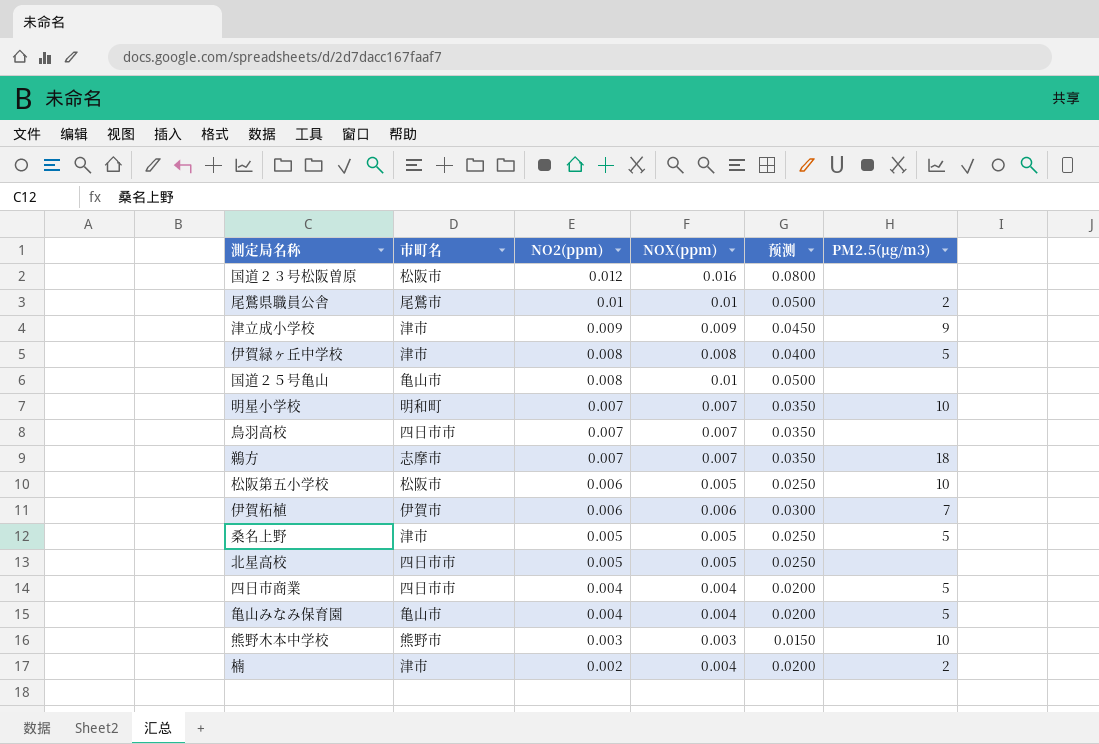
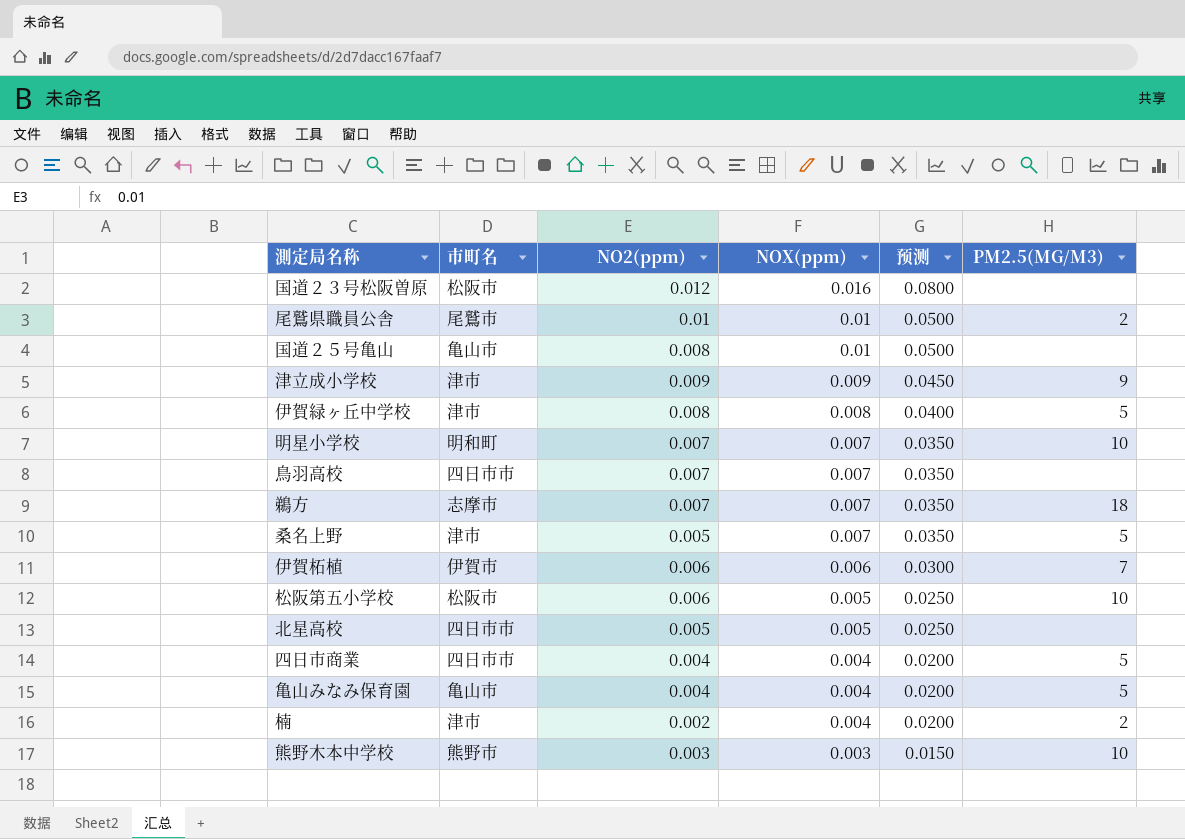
row order: NO2(ppm) descending -> NOX(ppm) descending
column name: PM2.5(μg/m3) -> PM2.5(ΜG/M3)
桑名上野 | NOX(ppm): 0.005 -> 0.007
桑名上野 | 预测: 0.0250 -> 0.0350

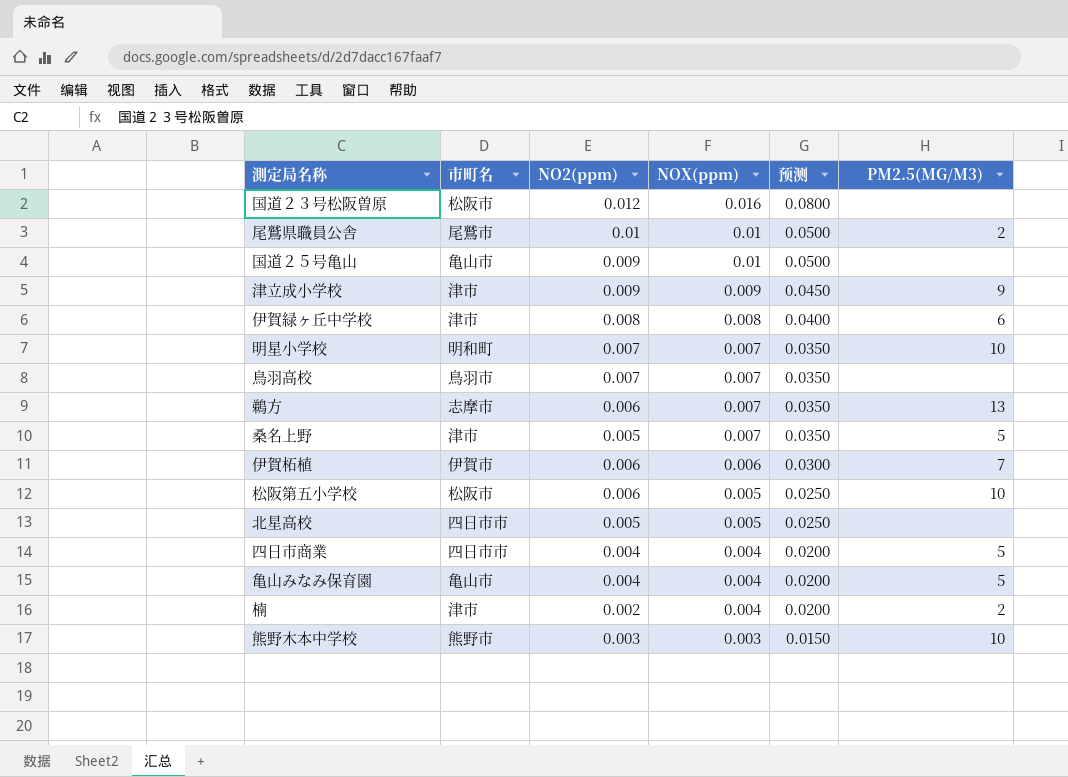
国道２５号亀山 | NO2(ppm): 0.008 -> 0.009
伊賀緑ヶ丘中学校 | PM2.5(ΜG/M3): 5 -> 6
鳥羽高校 | 市町名: 四日市市 -> 鳥羽市
鵜方 | NO2(ppm): 0.007 -> 0.006
鵜方 | PM2.5(ΜG/M3): 18 -> 13

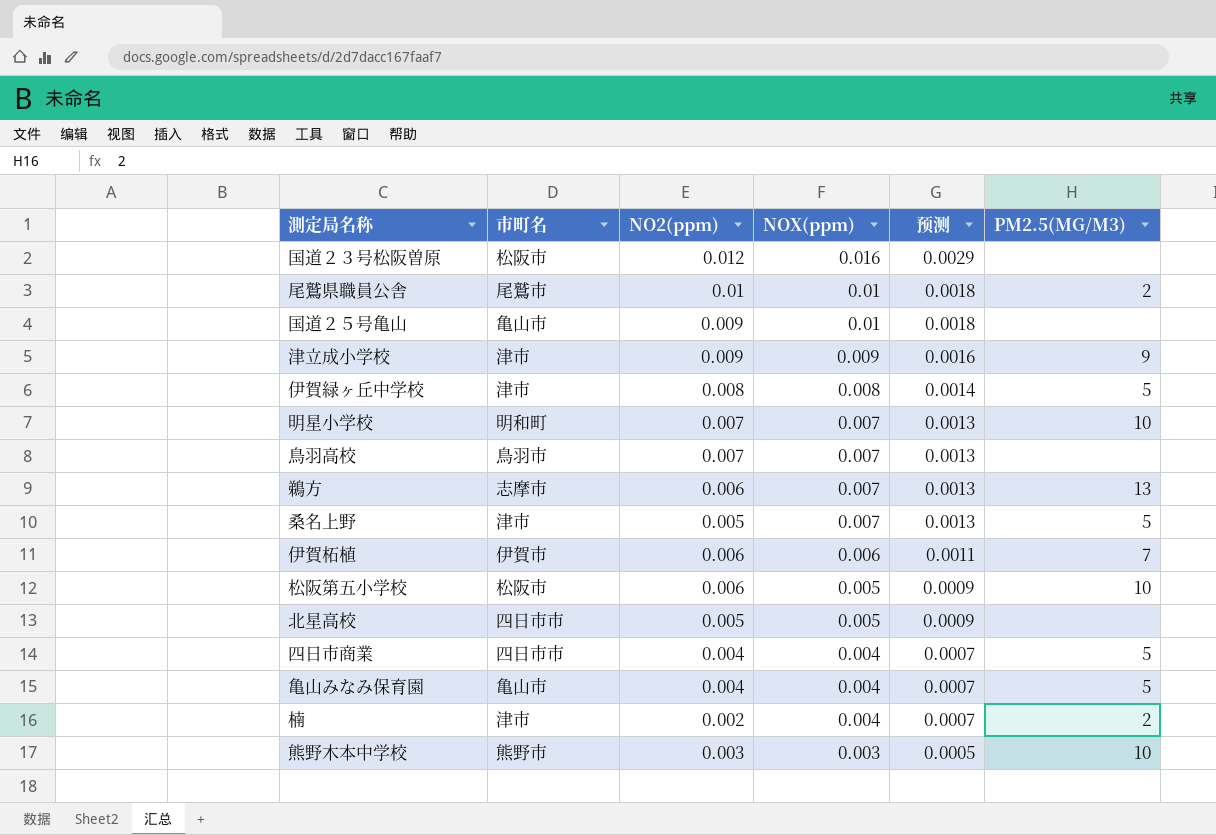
column 预测 | formula: [NOX(ppm)] * 5 -> [NOX(ppm)] * 0.18
伊賀緑ヶ丘中学校 | PM2.5(ΜG/M3): 6 -> 5

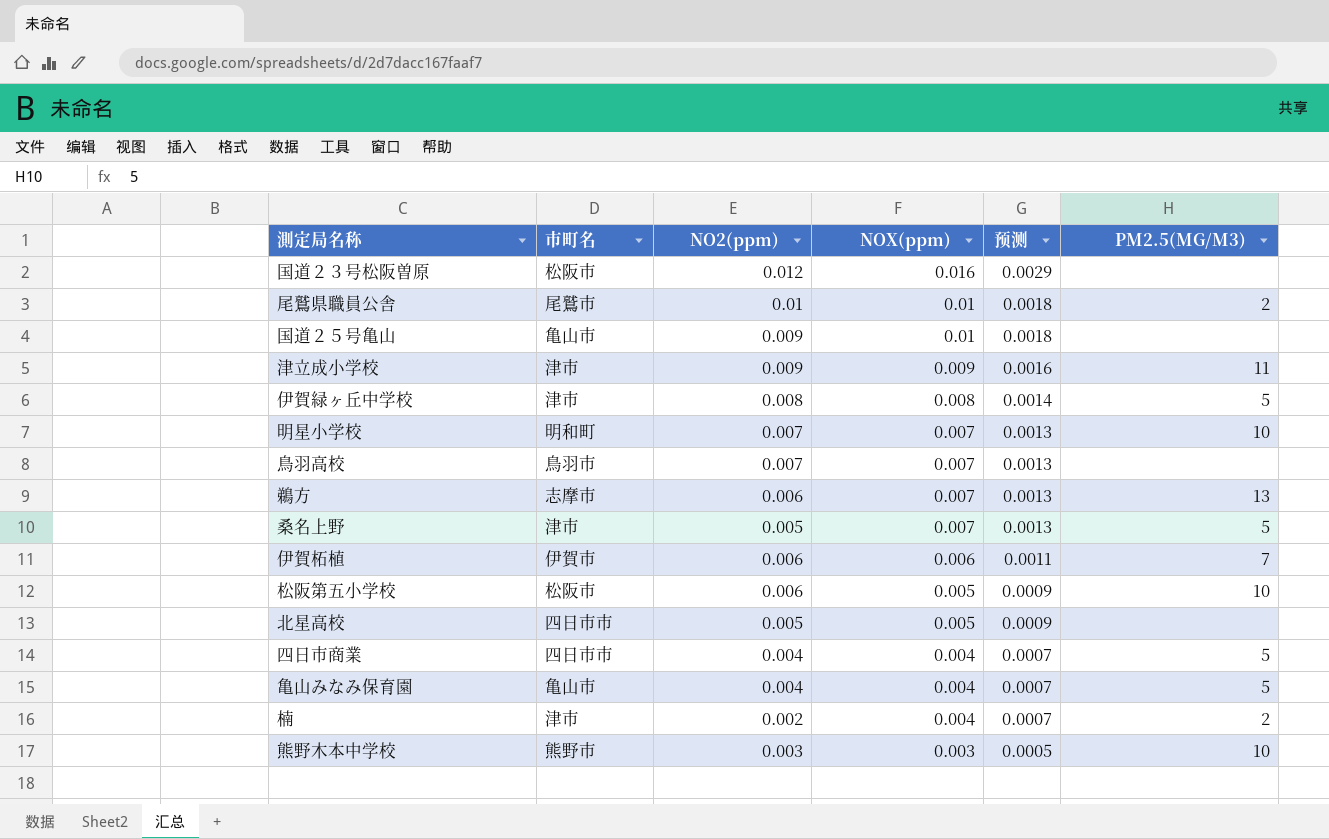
津立成小学校 | PM2.5(ΜG/M3): 9 -> 11

